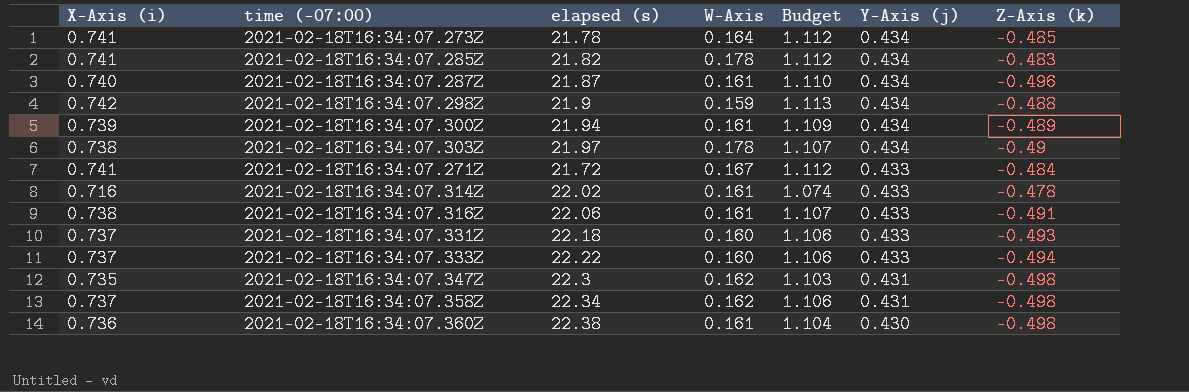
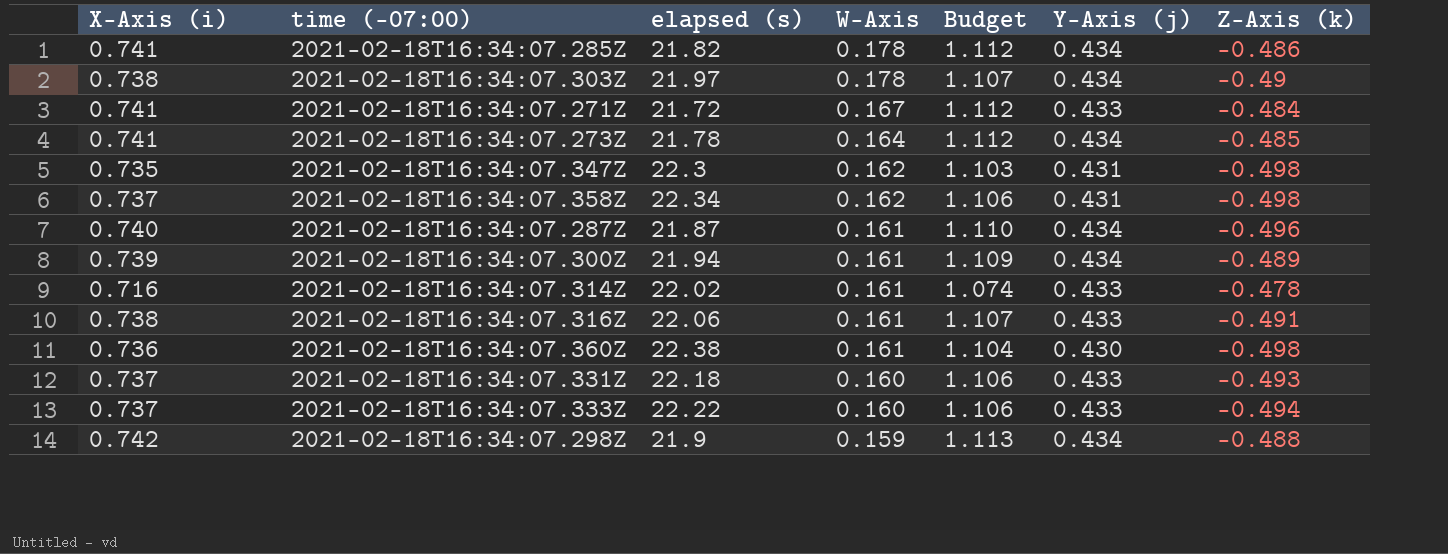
row order: Y-Axis (j) descending -> W-Axis descending
2021-02-18T16:34:07.285Z | Z-Axis (k): -0.483 -> -0.486

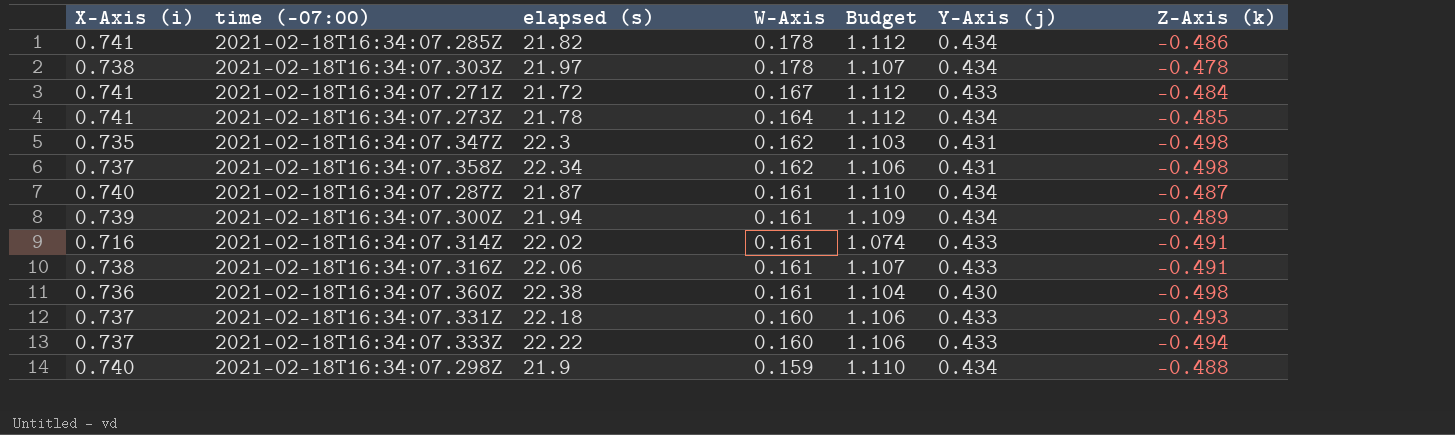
2021-02-18T16:34:07.303Z | Z-Axis (k): -0.49 -> -0.478
2021-02-18T16:34:07.287Z | Z-Axis (k): -0.496 -> -0.487
2021-02-18T16:34:07.314Z | Z-Axis (k): -0.478 -> -0.491
2021-02-18T16:34:07.298Z | X-Axis (i): 0.742 -> 0.740
2021-02-18T16:34:07.298Z | Budget: 1.113 -> 1.110

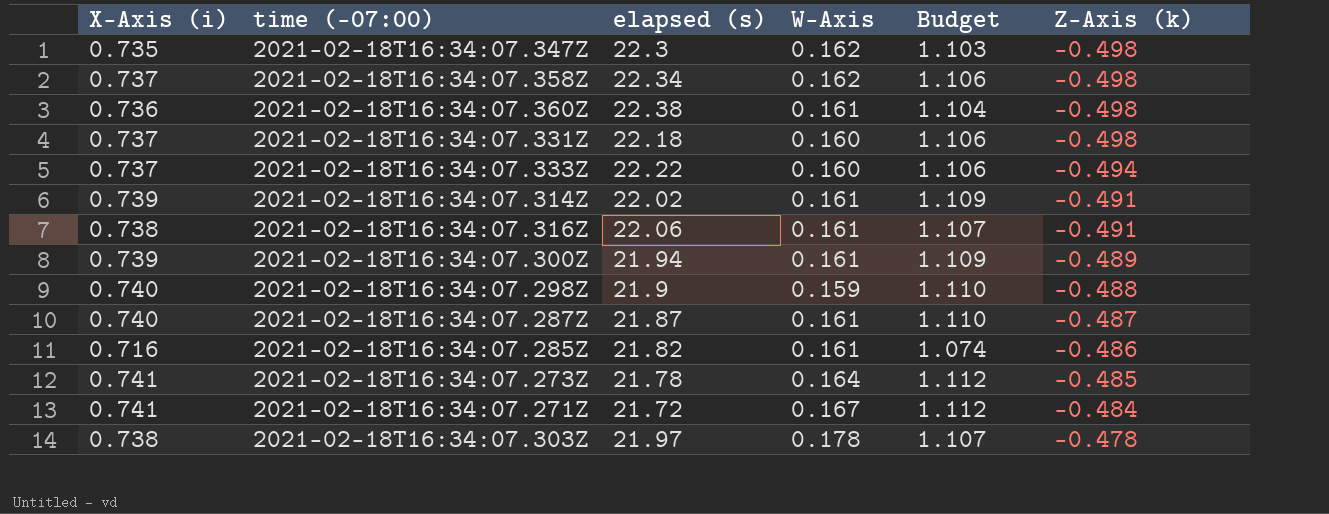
row order: W-Axis descending -> Z-Axis (k) ascending
column Y-Axis (j) | position: 6 -> none
2021-02-18T16:34:07.331Z | Z-Axis (k): -0.493 -> -0.498
2021-02-18T16:34:07.314Z | X-Axis (i): 0.716 -> 0.739
2021-02-18T16:34:07.314Z | Budget: 1.074 -> 1.109
2021-02-18T16:34:07.285Z | X-Axis (i): 0.741 -> 0.716
2021-02-18T16:34:07.285Z | W-Axis: 0.178 -> 0.161
2021-02-18T16:34:07.285Z | Budget: 1.112 -> 1.074

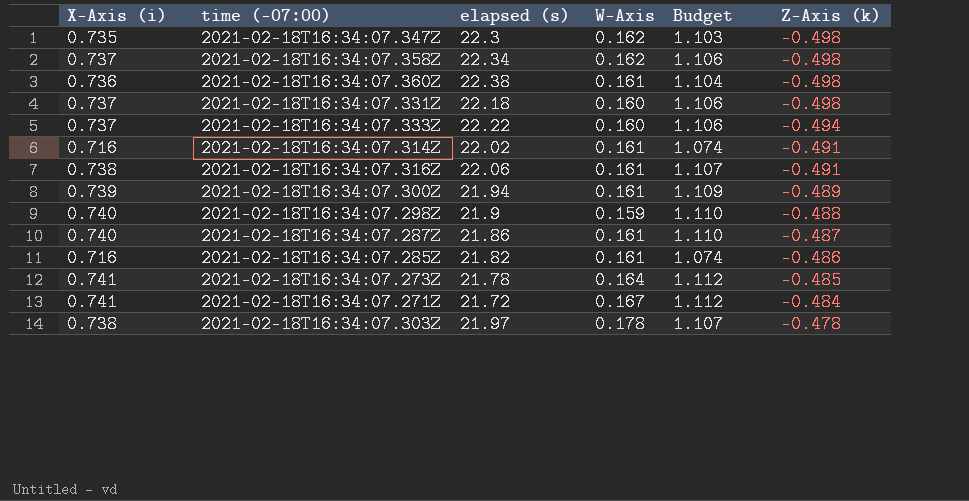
2021-02-18T16:34:07.314Z | X-Axis (i): 0.739 -> 0.716
2021-02-18T16:34:07.314Z | Budget: 1.109 -> 1.074
2021-02-18T16:34:07.287Z | elapsed (s): 21.87 -> 21.86

